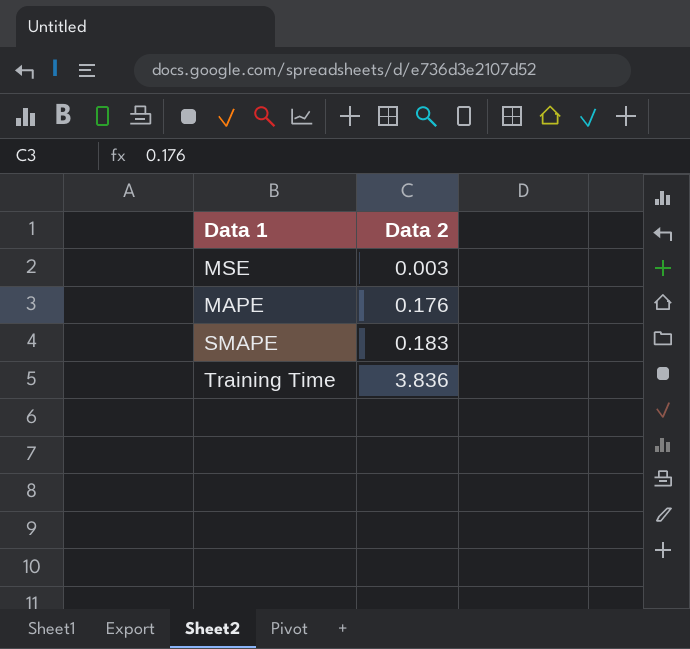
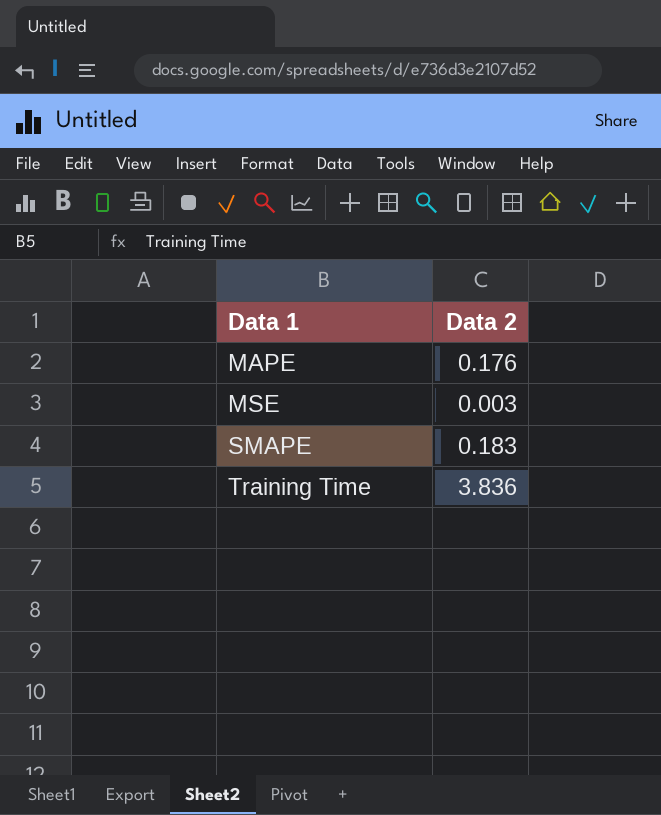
row order: Data 2 ascending -> Data 1 ascending

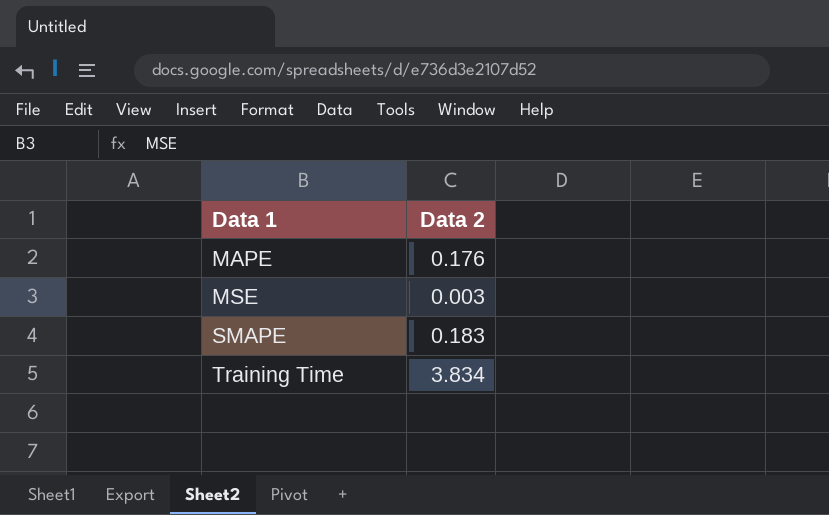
Training Time | Data 2: 3.836 -> 3.834

